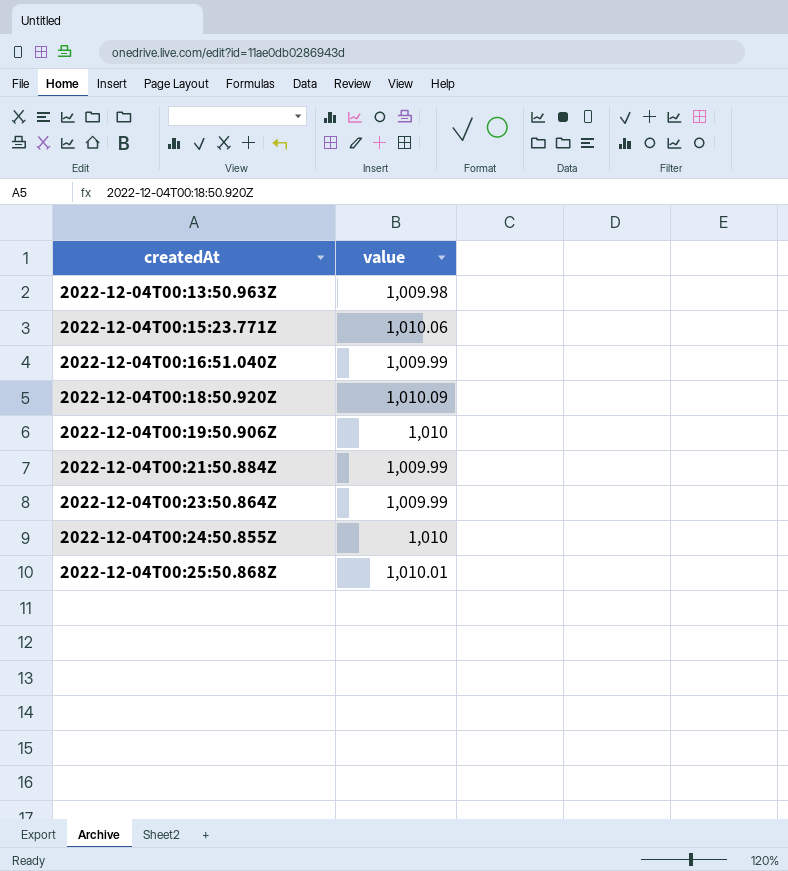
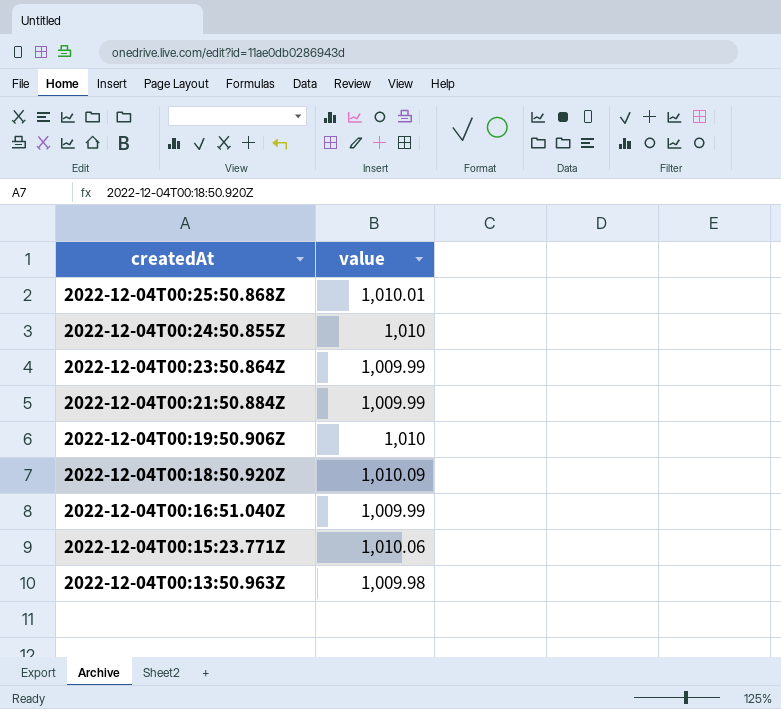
row order: createdAt ascending -> createdAt descending

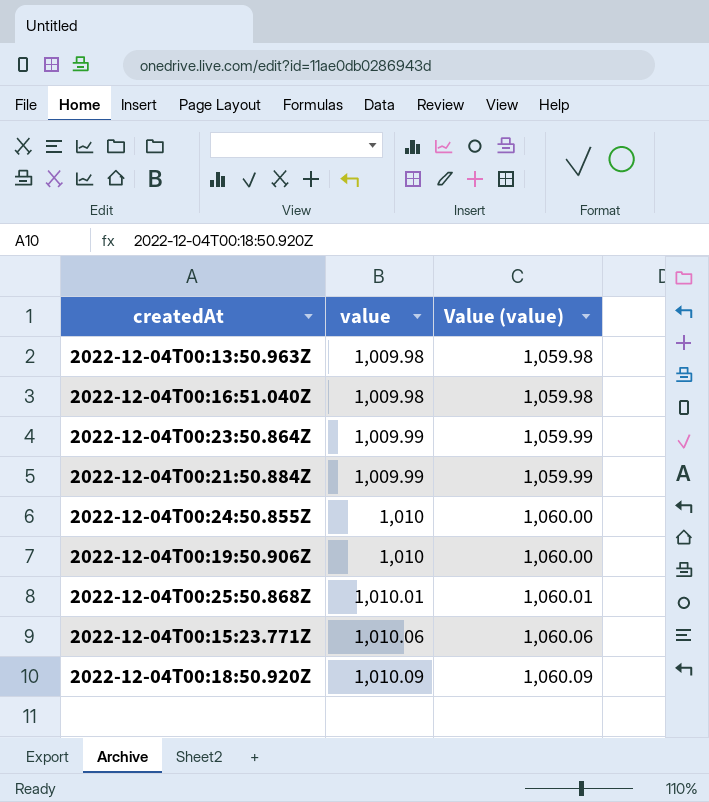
row order: createdAt descending -> value ascending
column Value (value) | formula: none -> [value] + 50
2022-12-04T00:16:51.040Z | value: 1,009.99 -> 1,009.98

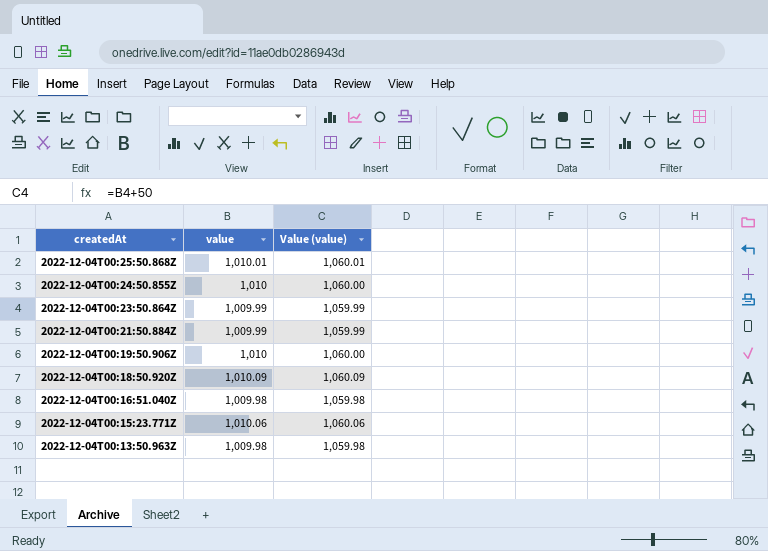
row order: value ascending -> createdAt descending

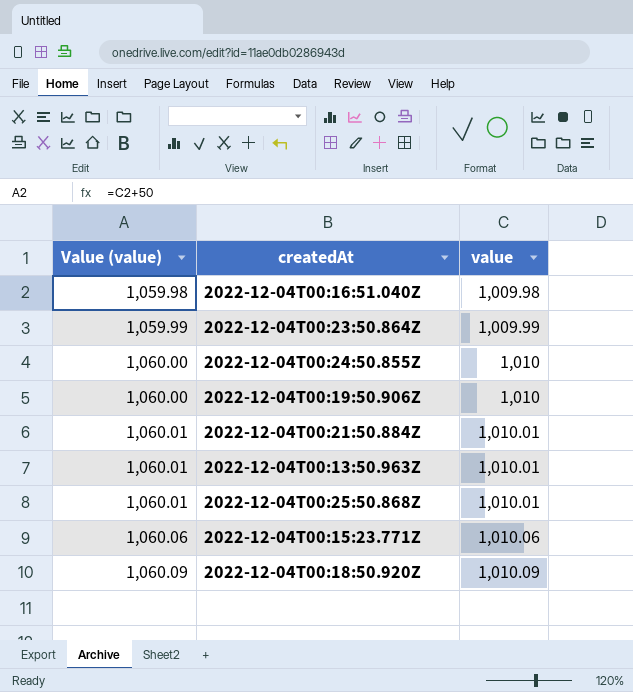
row order: createdAt descending -> Value (value) ascending
column Value (value) | position: 3 -> 1
2022-12-04T00:21:50.884Z | Value (value): 1,059.99 -> 1,060.01
2022-12-04T00:21:50.884Z | value: 1,009.99 -> 1,010.01
2022-12-04T00:13:50.963Z | Value (value): 1,059.98 -> 1,060.01
2022-12-04T00:13:50.963Z | value: 1,009.98 -> 1,010.01

